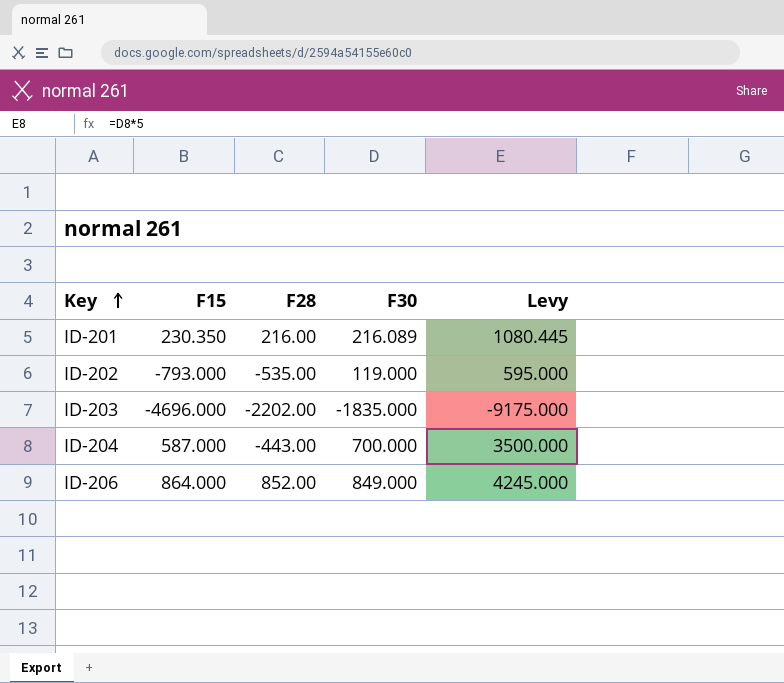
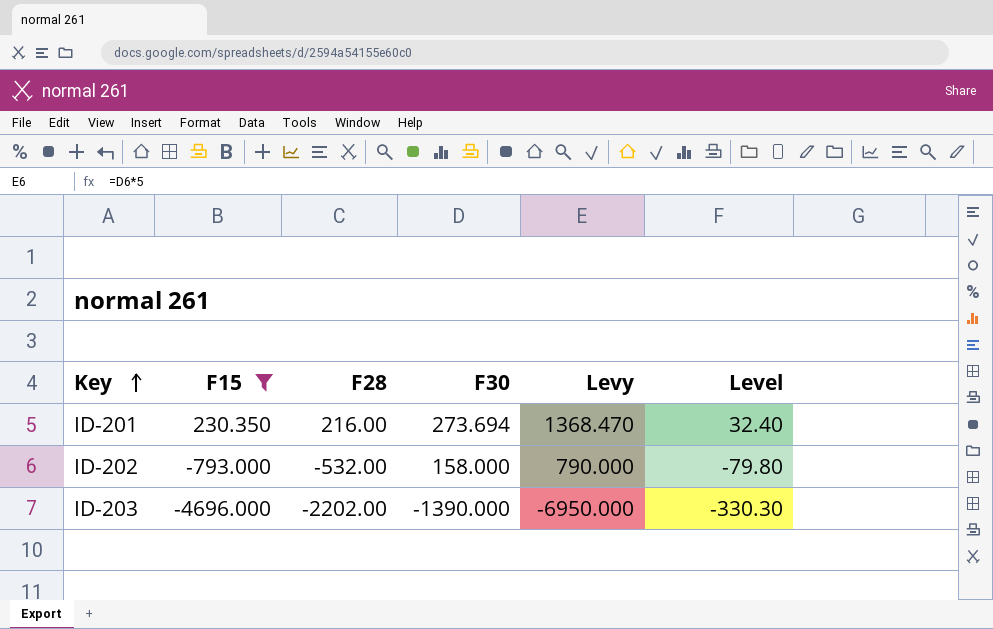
filter: none -> F15 <= 230.350
column Level | formula: none -> [F28] * 0.15
ID-201 | F30: 216.089 -> 273.694
ID-201 | Levy: 1080.445 -> 1368.470
ID-202 | F28: -535.00 -> -532.00
ID-202 | F30: 119.000 -> 158.000
ID-202 | Levy: 595.000 -> 790.000
ID-203 | F30: -1835.000 -> -1390.000
ID-203 | Levy: -9175.000 -> -6950.000

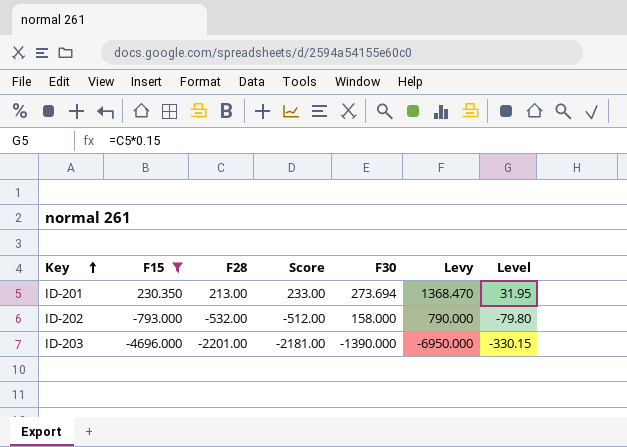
column Score | formula: none -> [F28] + 20
ID-201 | F28: 216.00 -> 213.00
ID-201 | Level: 32.40 -> 31.95
ID-203 | F28: -2202.00 -> -2201.00
ID-203 | Level: -330.30 -> -330.15

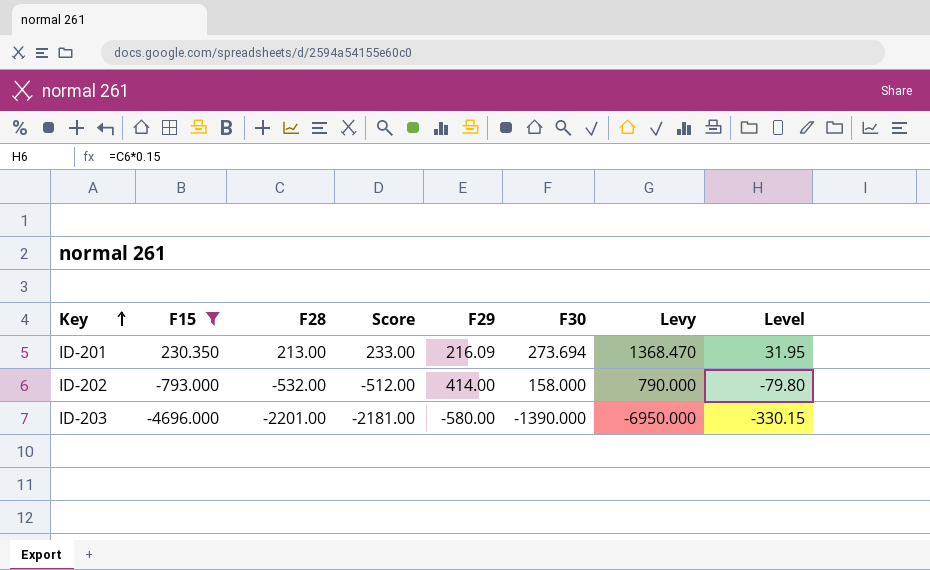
column F29 | position: none -> 5

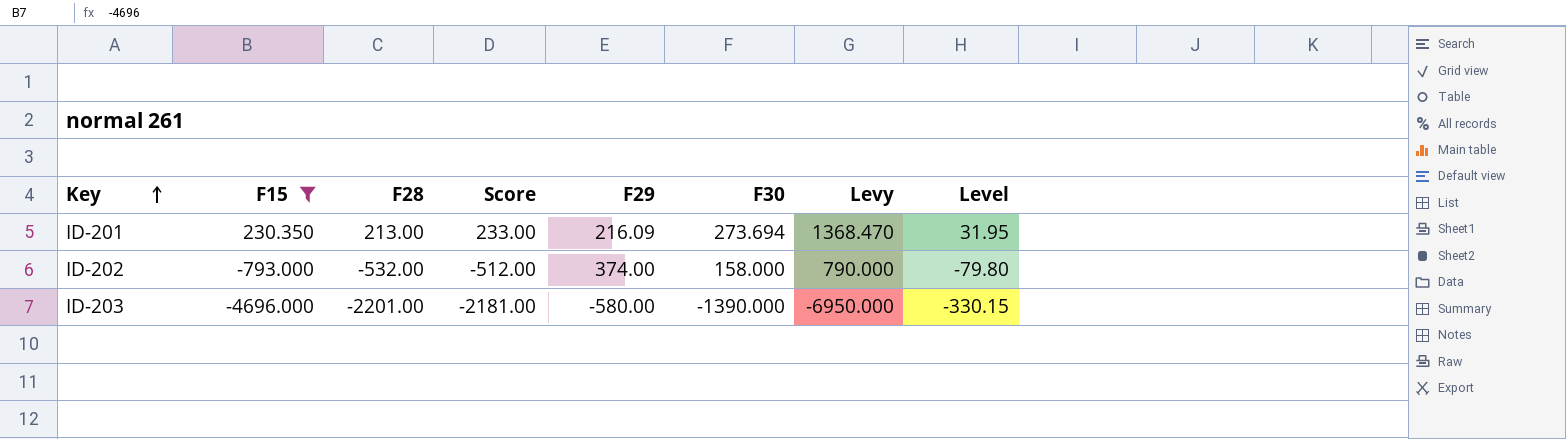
ID-202 | F29: 414.00 -> 374.00

